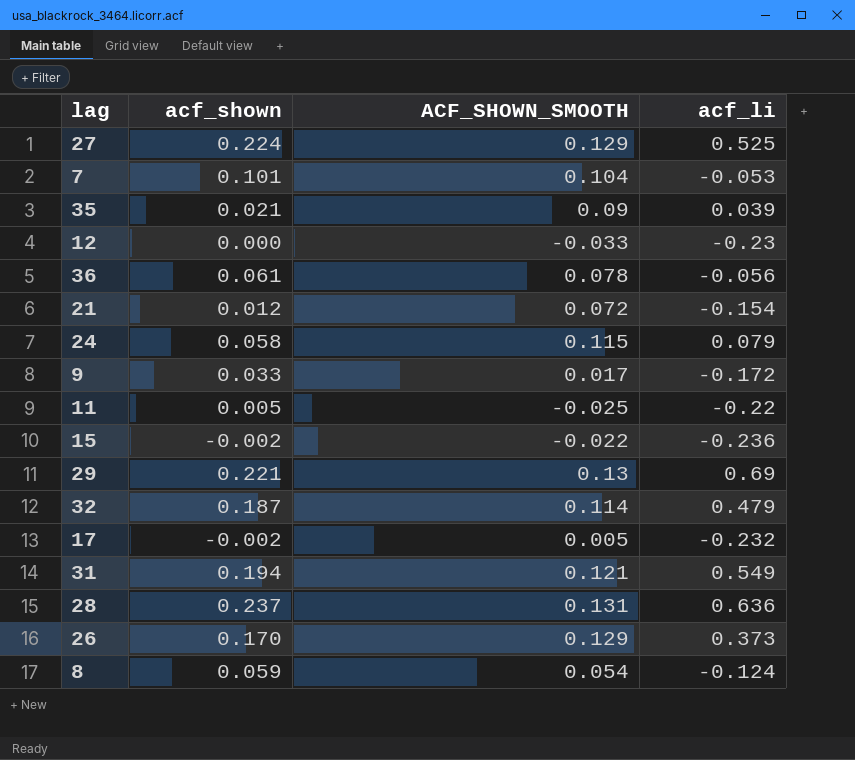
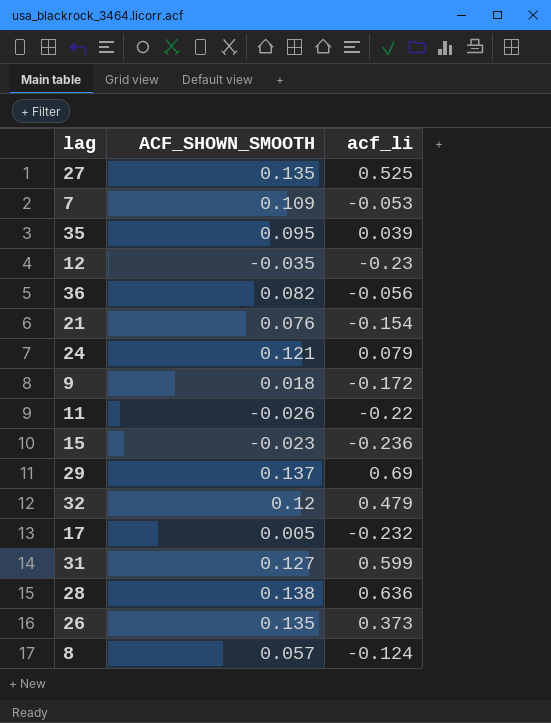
column acf_shown | position: 2 -> none
27 | ACF_SHOWN_SMOOTH: 0.129 -> 0.135
7 | ACF_SHOWN_SMOOTH: 0.104 -> 0.109
35 | ACF_SHOWN_SMOOTH: 0.09 -> 0.095
12 | ACF_SHOWN_SMOOTH: -0.033 -> -0.035
36 | ACF_SHOWN_SMOOTH: 0.078 -> 0.082
21 | ACF_SHOWN_SMOOTH: 0.072 -> 0.076
24 | ACF_SHOWN_SMOOTH: 0.115 -> 0.121
9 | ACF_SHOWN_SMOOTH: 0.017 -> 0.018
11 | ACF_SHOWN_SMOOTH: -0.025 -> -0.026
15 | ACF_SHOWN_SMOOTH: -0.022 -> -0.023
29 | ACF_SHOWN_SMOOTH: 0.13 -> 0.137
32 | ACF_SHOWN_SMOOTH: 0.114 -> 0.12
31 | ACF_SHOWN_SMOOTH: 0.121 -> 0.127
31 | acf_li: 0.549 -> 0.599
28 | ACF_SHOWN_SMOOTH: 0.131 -> 0.138
26 | ACF_SHOWN_SMOOTH: 0.129 -> 0.135
8 | ACF_SHOWN_SMOOTH: 0.054 -> 0.057

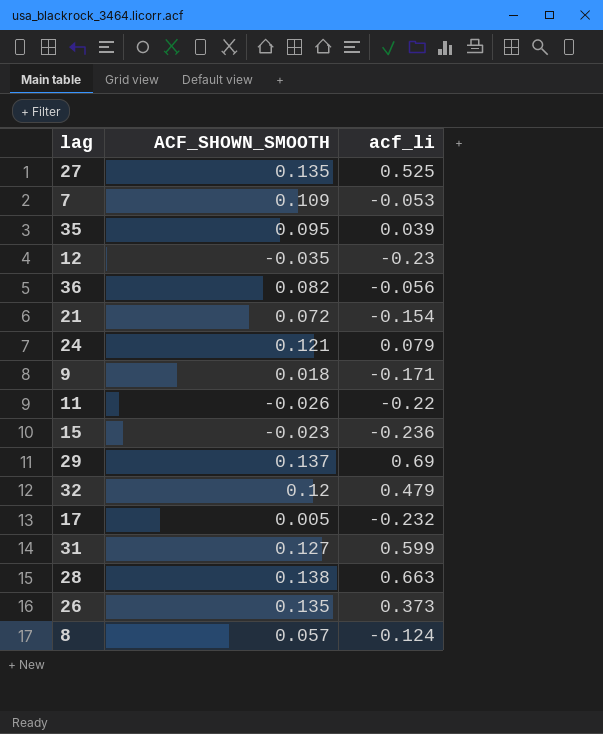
21 | ACF_SHOWN_SMOOTH: 0.076 -> 0.072
9 | acf_li: -0.172 -> -0.171
28 | acf_li: 0.636 -> 0.663

